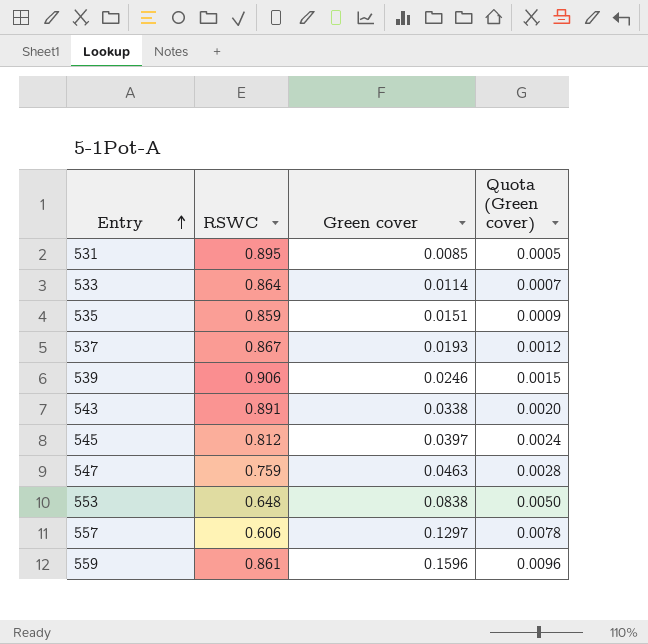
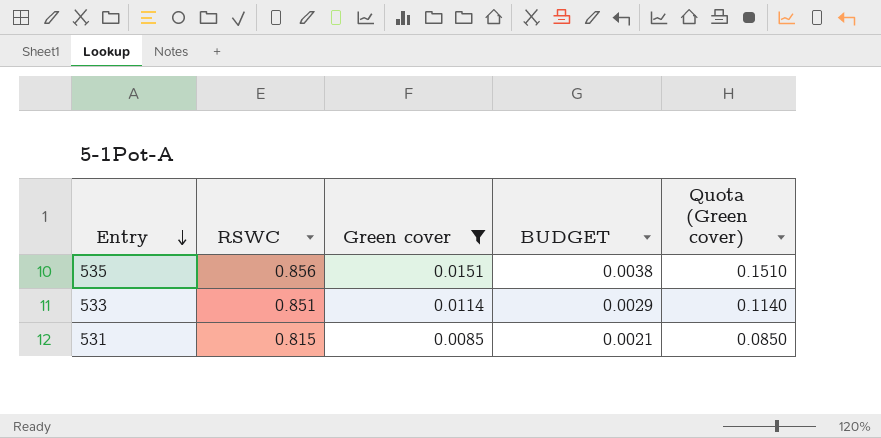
filter: none -> Green cover <= 0.0151
row order: Entry ascending -> Entry descending
column BUDGET | formula: none -> [Green cover] * 0.25
column Quota (Green cover) | formula: [Green cover] * 0.06 -> [Green cover] * 10
535 | RSWC: 0.859 -> 0.856
533 | RSWC: 0.864 -> 0.851
531 | RSWC: 0.895 -> 0.815

